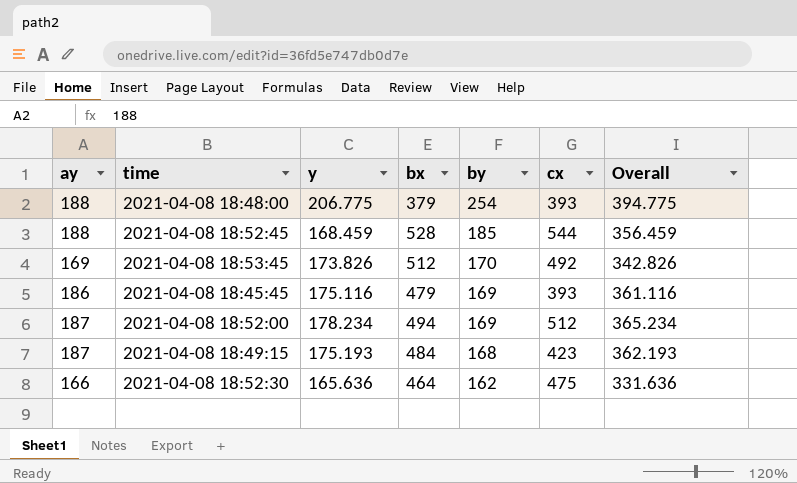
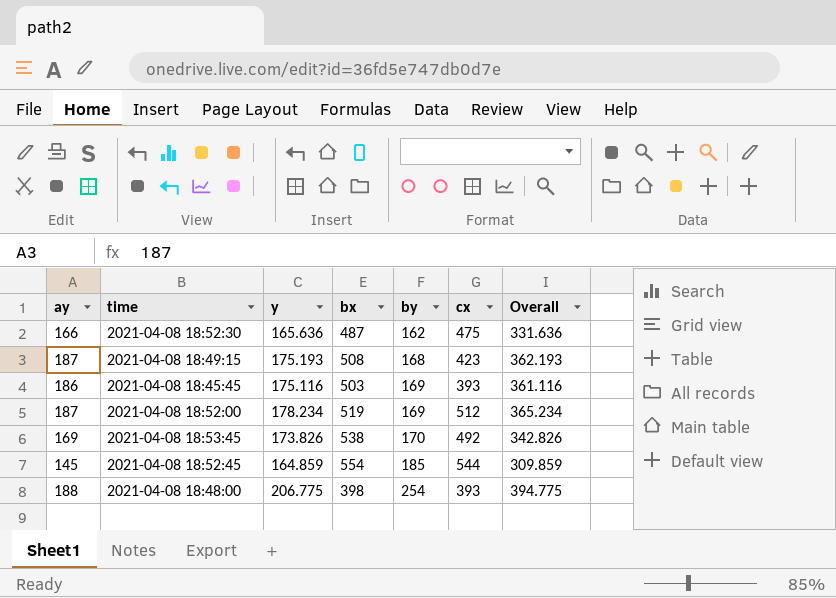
row order: by descending -> by ascending
2021-04-08 18:52:30 | bx: 464 -> 487
2021-04-08 18:49:15 | bx: 484 -> 508
2021-04-08 18:45:45 | bx: 479 -> 503
2021-04-08 18:52:00 | bx: 494 -> 519
2021-04-08 18:53:45 | bx: 512 -> 538
2021-04-08 18:52:45 | ay: 188 -> 145
2021-04-08 18:52:45 | y: 168.459 -> 164.859
2021-04-08 18:52:45 | bx: 528 -> 554
2021-04-08 18:52:45 | Overall: 356.459 -> 309.859
2021-04-08 18:48:00 | bx: 379 -> 398

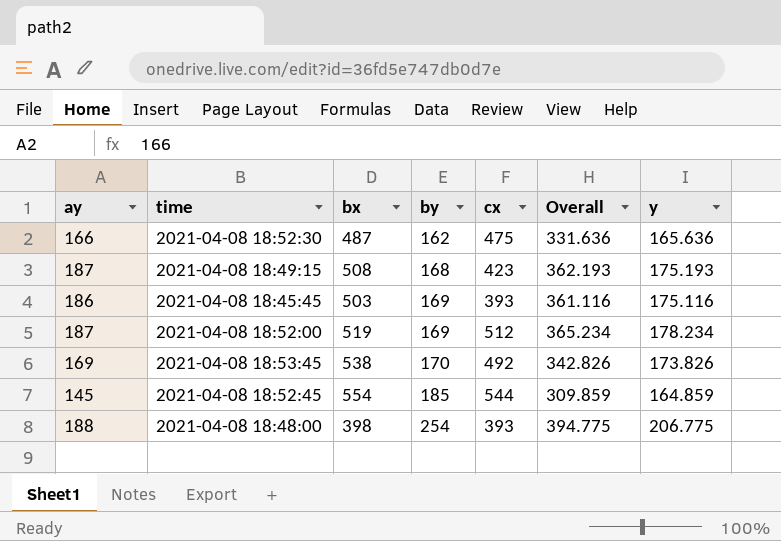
column y | position: 3 -> 7

